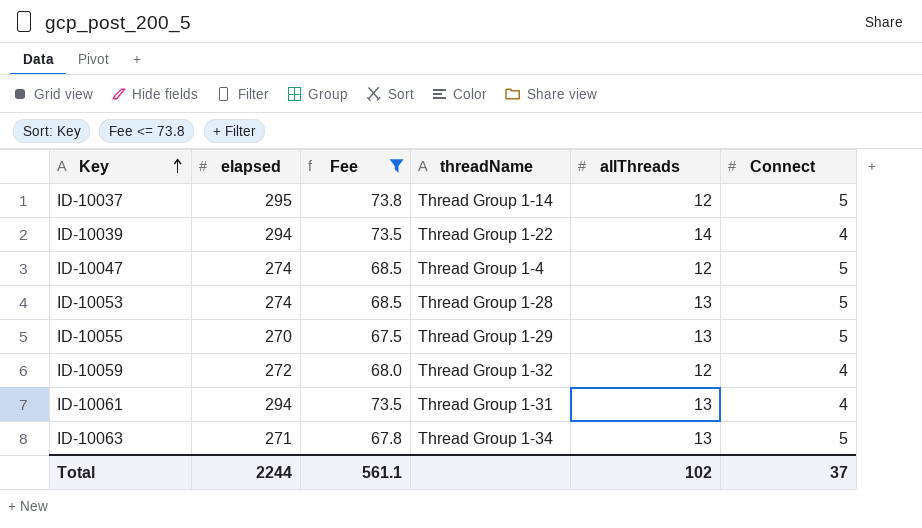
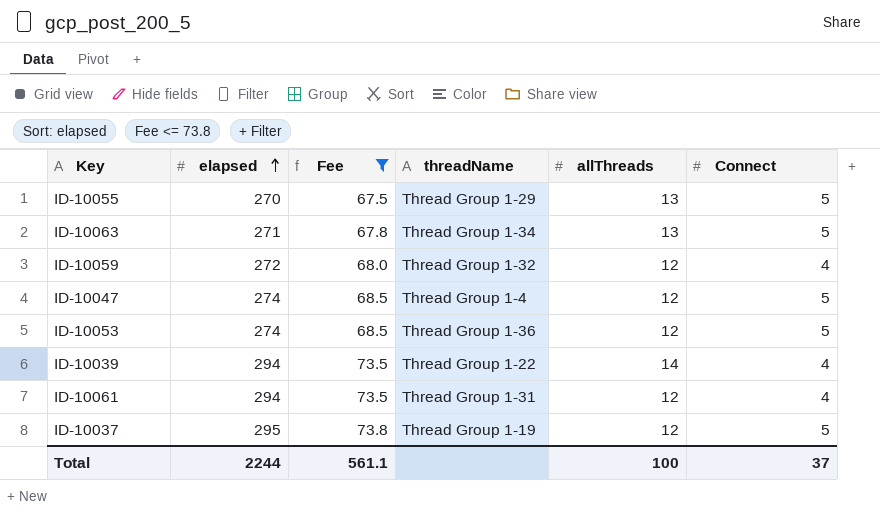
row order: Key ascending -> elapsed ascending
ID-10053 | threadName: Thread Group 1-28 -> Thread Group 1-36
ID-10053 | allThreads: 13 -> 12
ID-10061 | allThreads: 13 -> 12
ID-10037 | threadName: Thread Group 1-14 -> Thread Group 1-19
Total | allThreads: 102 -> 100

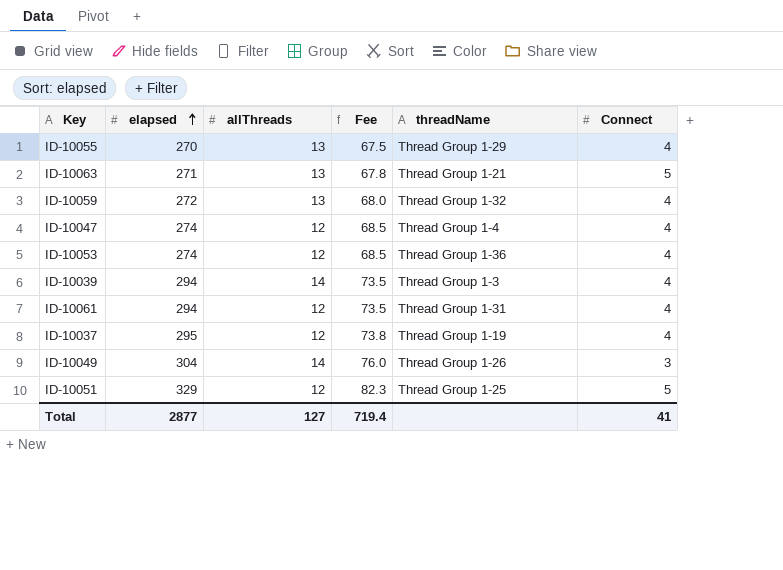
filter: Fee <= 73.8 -> none
column allThreads | position: 5 -> 3
ID-10055 | Connect: 5 -> 4
ID-10063 | threadName: Thread Group 1-34 -> Thread Group 1-21
ID-10059 | allThreads: 12 -> 13
ID-10047 | Connect: 5 -> 4
ID-10053 | Connect: 5 -> 4
ID-10039 | threadName: Thread Group 1-22 -> Thread Group 1-3
ID-10037 | Connect: 5 -> 4
Total | elapsed: 2244 -> 2877
Total | allThreads: 100 -> 127
Total | Fee: 561.1 -> 719.4
Total | Connect: 37 -> 41

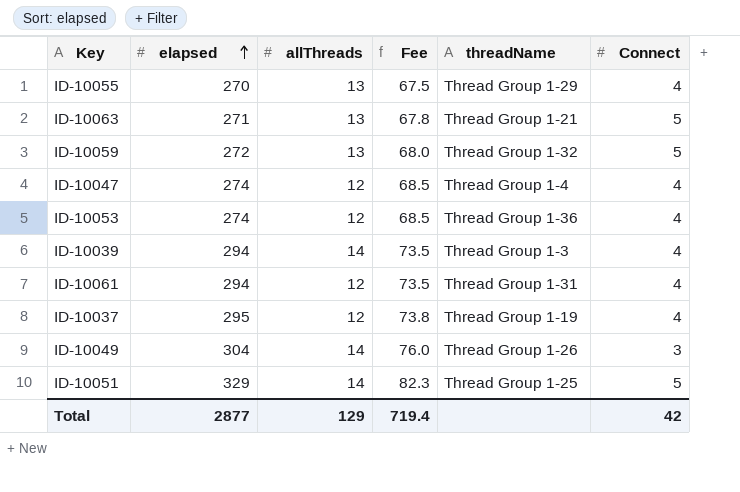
ID-10059 | Connect: 4 -> 5
ID-10051 | allThreads: 12 -> 14
Total | allThreads: 127 -> 129
Total | Connect: 41 -> 42

